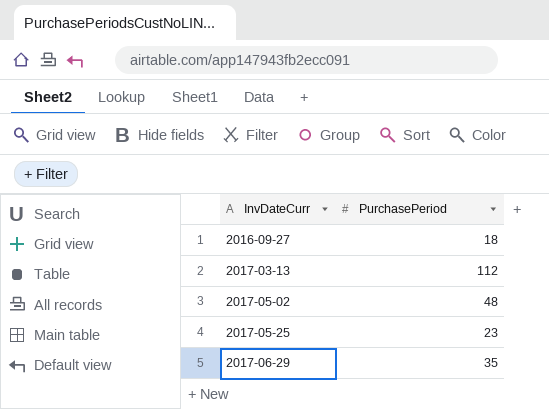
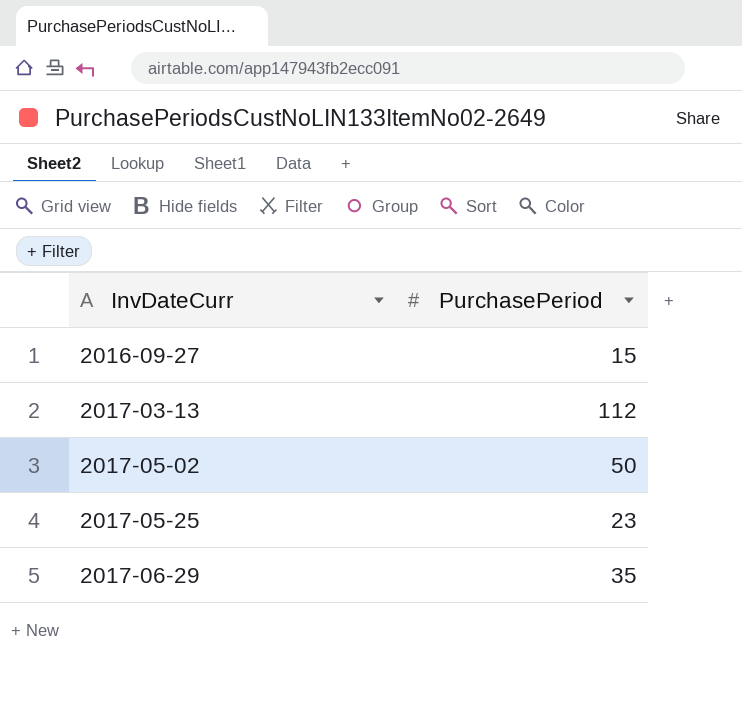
2016-09-27 | PurchasePeriod: 18 -> 15
2017-05-02 | PurchasePeriod: 48 -> 50

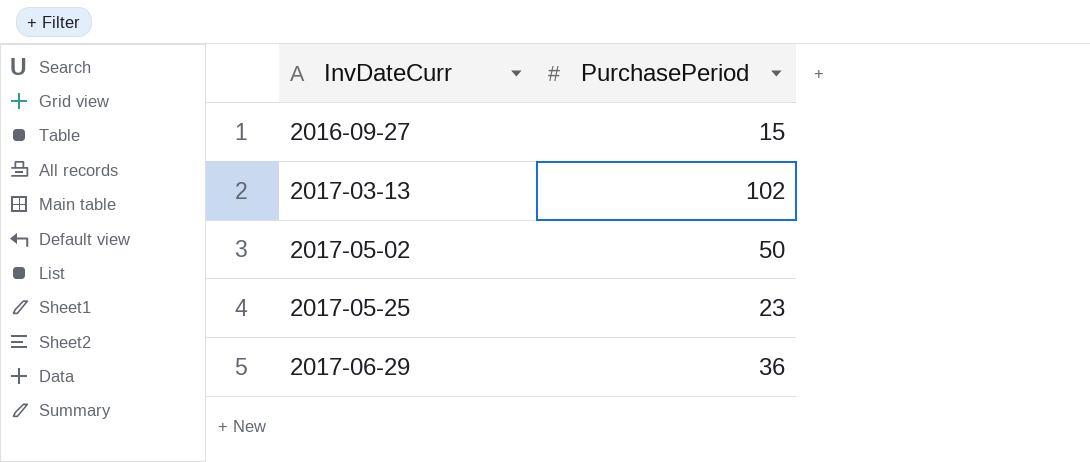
2017-03-13 | PurchasePeriod: 112 -> 102
2017-06-29 | PurchasePeriod: 35 -> 36

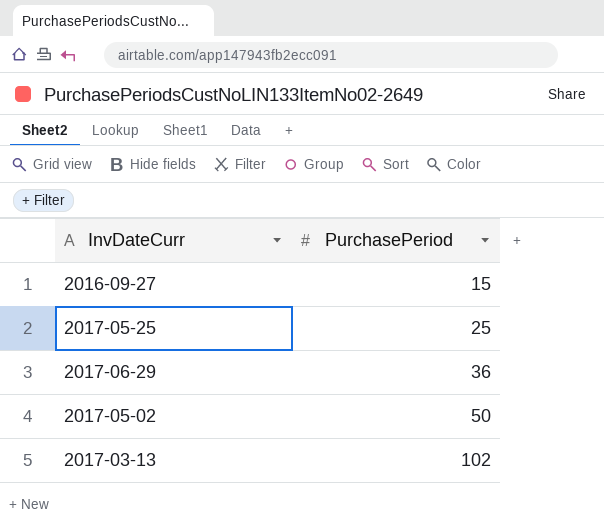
row order: InvDateCurr ascending -> PurchasePeriod ascending
2017-05-25 | PurchasePeriod: 23 -> 25

